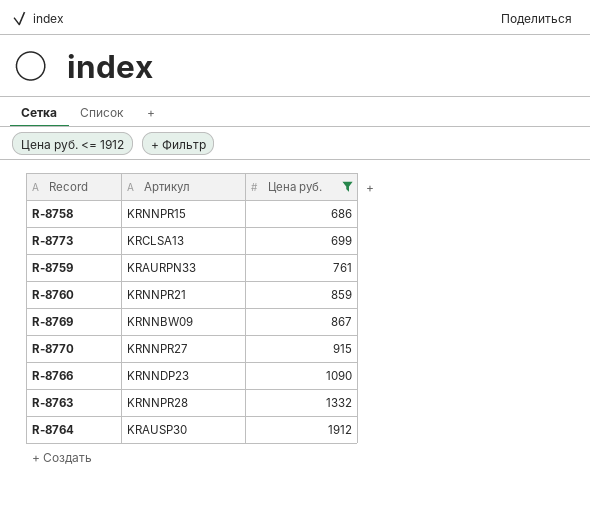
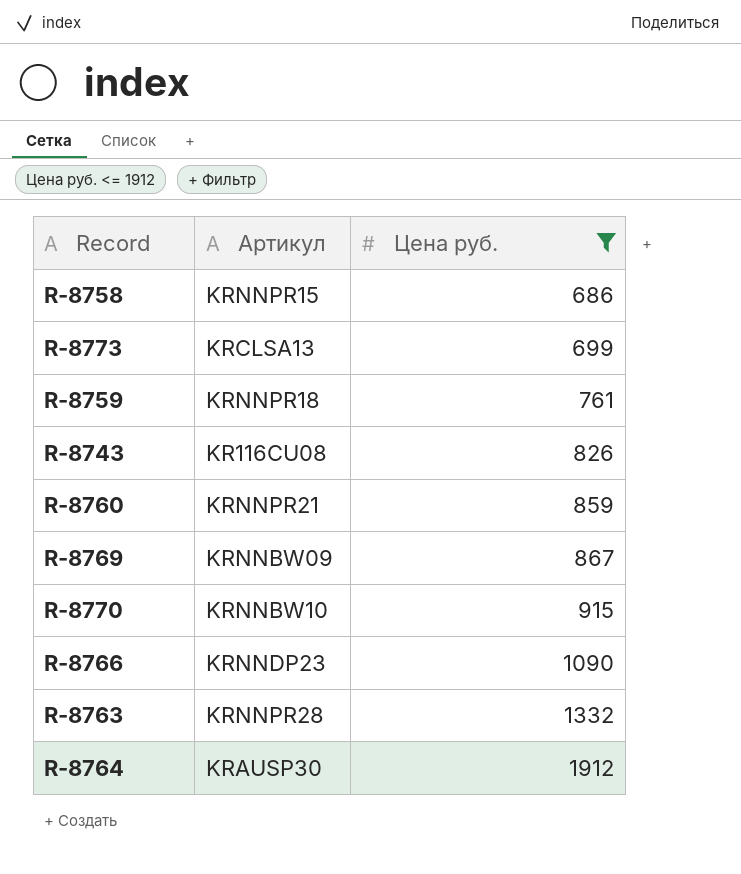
R-8759 | Артикул: KRAURPN33 -> KRNNPR18
row R-8743: none -> KR116CU08 | 826
R-8770 | Артикул: KRNNPR27 -> KRNNBW10

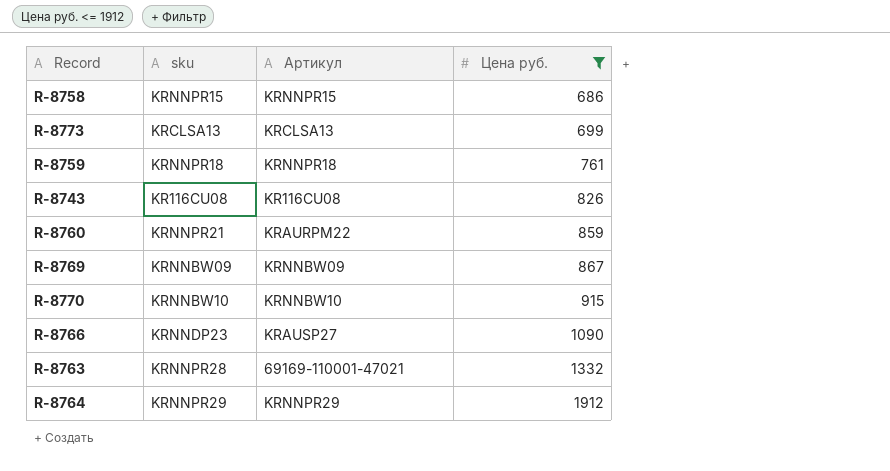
column sku | position: none -> 2
R-8760 | Артикул: KRNNPR21 -> KRAURPM22
R-8766 | Артикул: KRNNDP23 -> KRAUSP27
R-8763 | Артикул: KRNNPR28 -> 69169-110001-47021
R-8764 | Артикул: KRAUSP30 -> KRNNPR29

